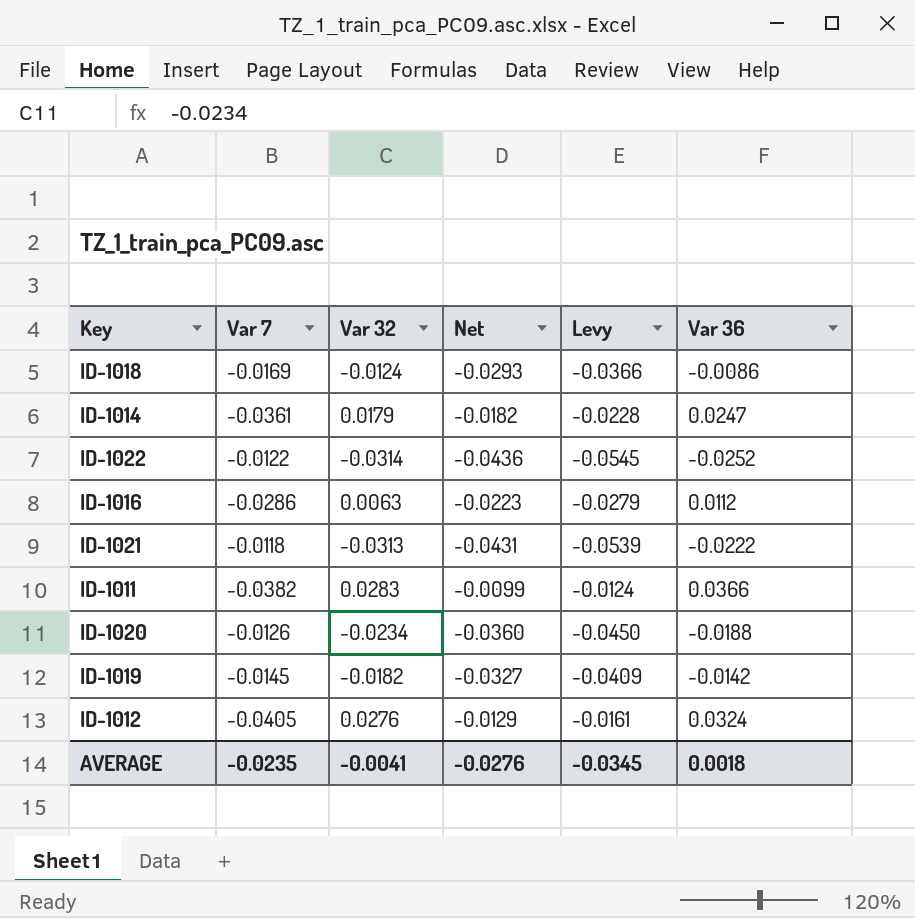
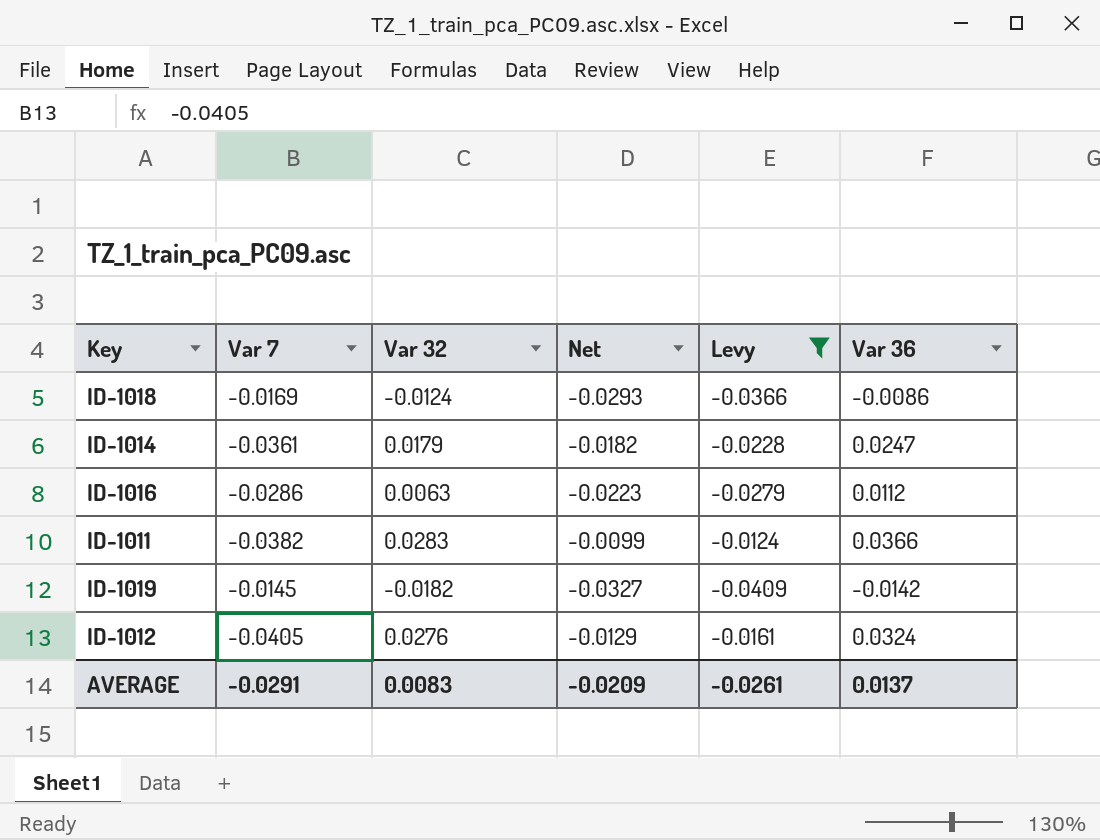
filter: none -> Levy >= -0.0409
AVERAGE | Var 7: -0.0235 -> -0.0291
AVERAGE | Var 32: -0.0041 -> 0.0083
AVERAGE | Net: -0.0276 -> -0.0209
AVERAGE | Levy: -0.0345 -> -0.0261
AVERAGE | Var 36: 0.0018 -> 0.0137

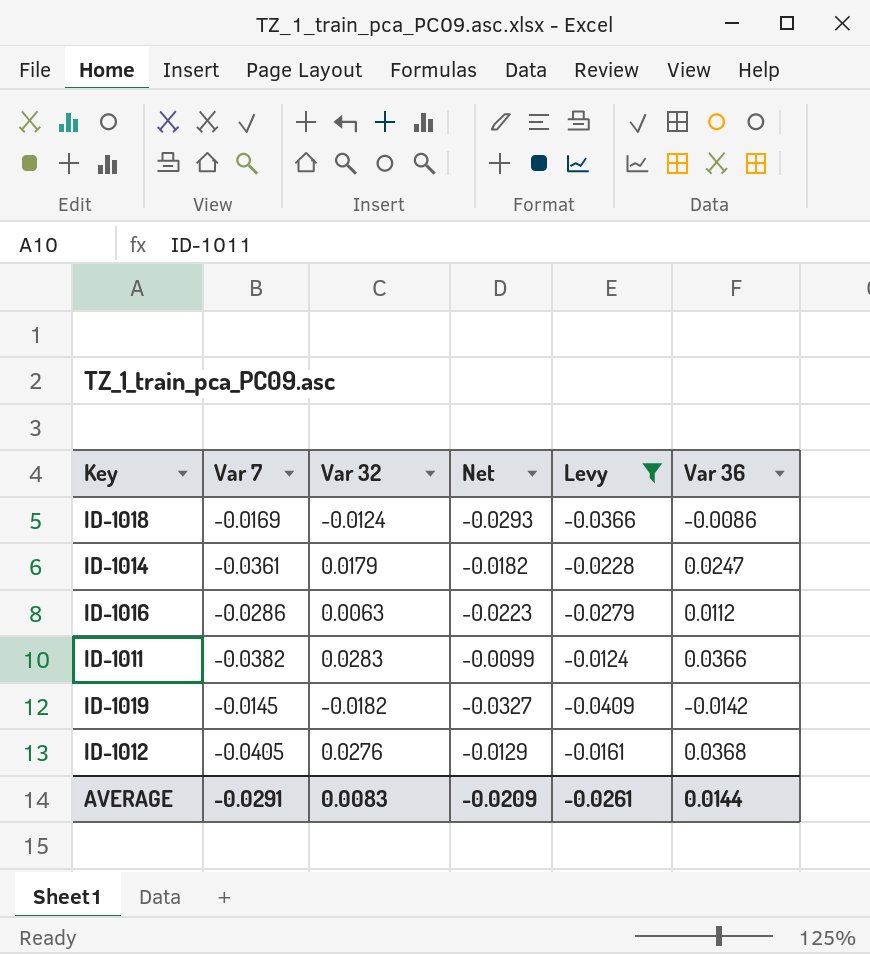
ID-1012 | Var 36: 0.0324 -> 0.0368
AVERAGE | Var 36: 0.0137 -> 0.0144

